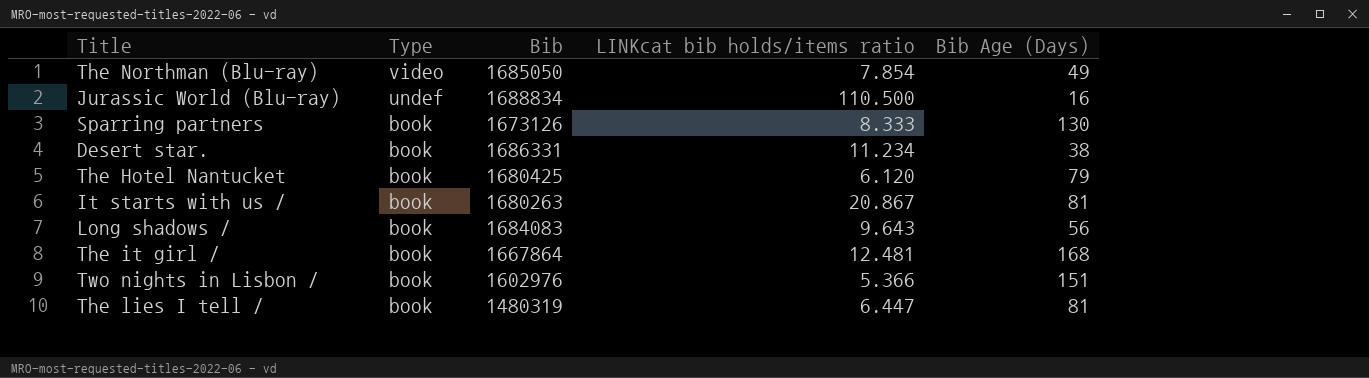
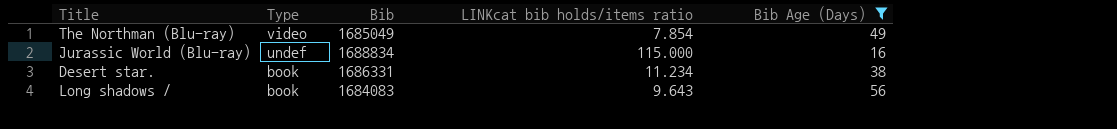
filter: none -> Bib Age (Days) <= 56
The Northman (Blu-ray) | Bib: 1685050 -> 1685049
Jurassic World (Blu-ray) | LINKcat bib holds/items ratio: 110.500 -> 115.000

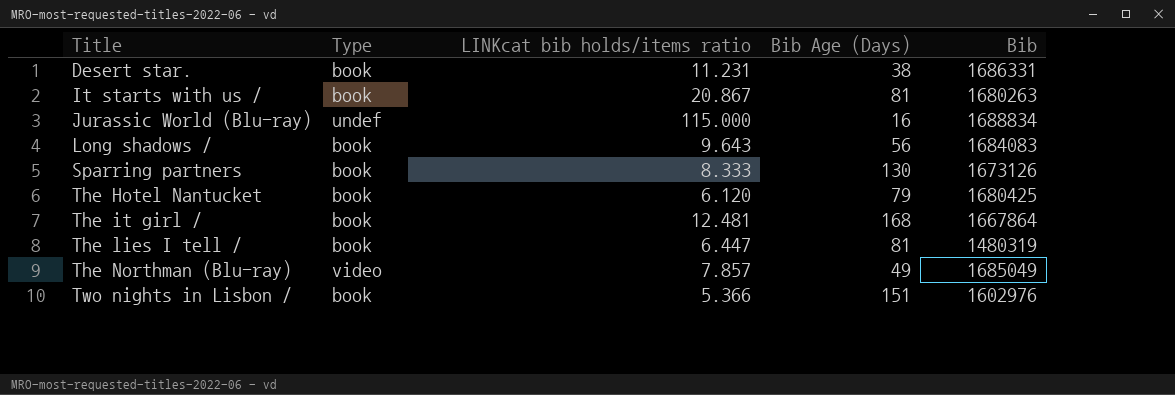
filter: Bib Age (Days) <= 56 -> none
row order: Type descending -> Title ascending
column Bib | position: 3 -> 5
Desert star. | LINKcat bib holds/items ratio: 11.234 -> 11.231
The Northman (Blu-ray) | LINKcat bib holds/items ratio: 7.854 -> 7.857

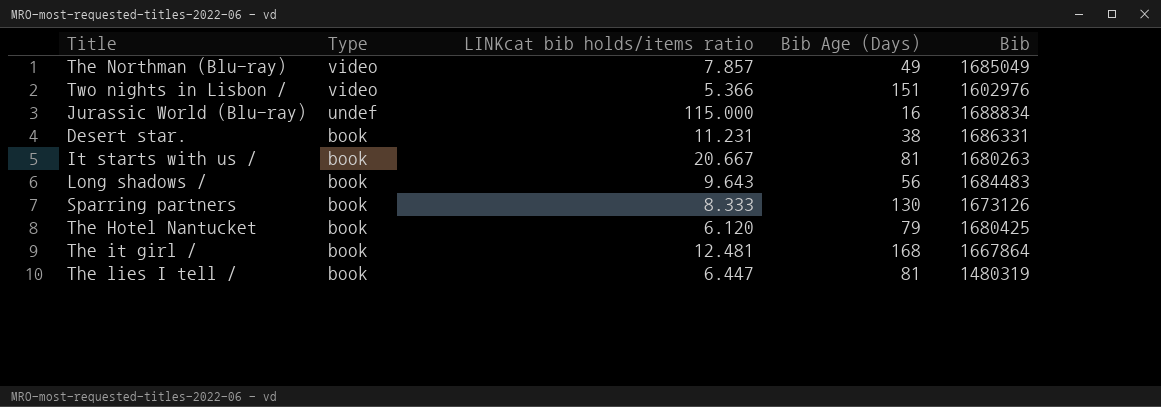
row order: Title ascending -> Type descending
Two nights in Lisbon / | Type: book -> video
It starts with us / | LINKcat bib holds/items ratio: 20.867 -> 20.667
Long shadows / | Bib: 1684083 -> 1684483

